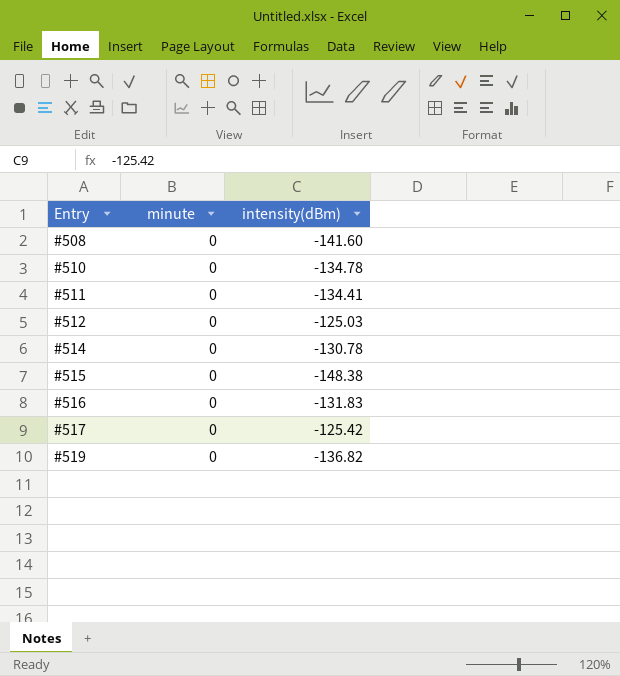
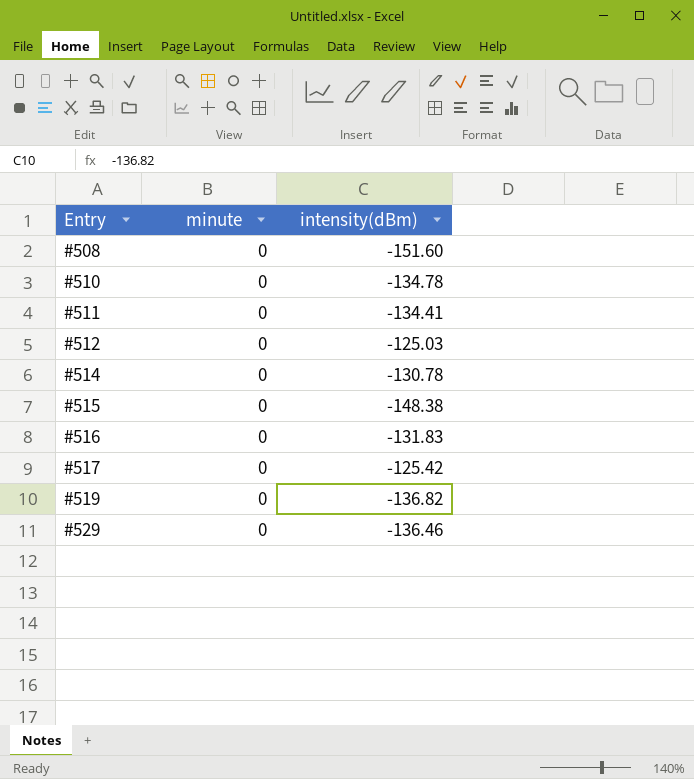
#508 | intensity(dBm): -141.60 -> -151.60
row #529: none -> 0 | -136.46

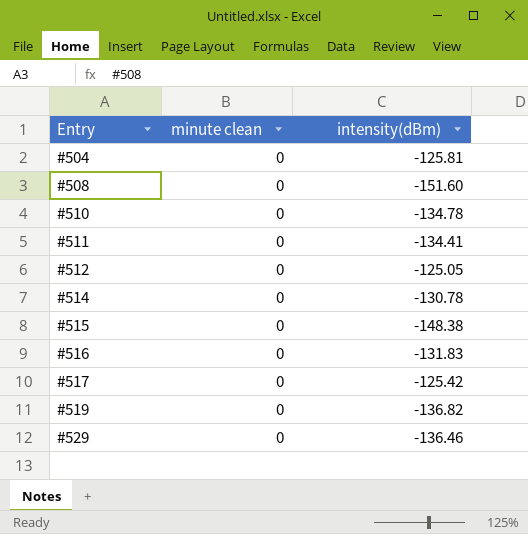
column name: minute -> minute clean
row #504: none -> 0 | -125.81
#512 | intensity(dBm): -125.03 -> -125.05

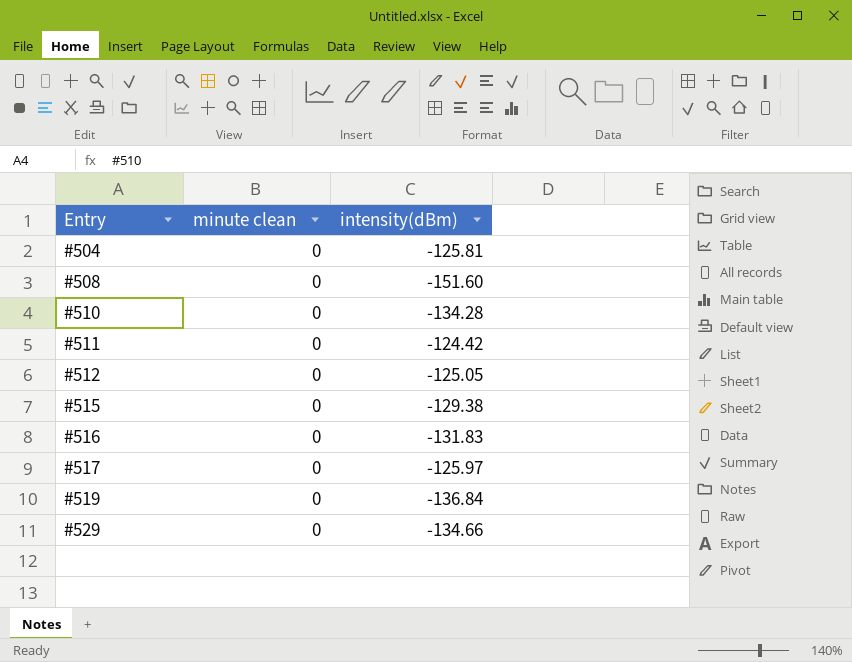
row #514: 0 | -130.78 -> none
#510 | intensity(dBm): -134.78 -> -134.28
#511 | intensity(dBm): -134.41 -> -124.42
#515 | intensity(dBm): -148.38 -> -129.38
#517 | intensity(dBm): -125.42 -> -125.97
#519 | intensity(dBm): -136.82 -> -136.84
#529 | intensity(dBm): -136.46 -> -134.66

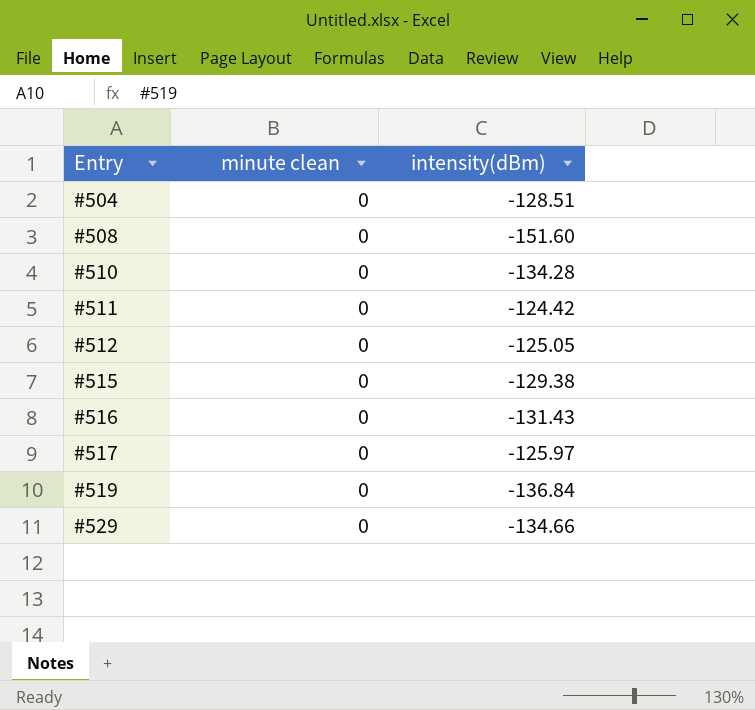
#504 | intensity(dBm): -125.81 -> -128.51
#516 | intensity(dBm): -131.83 -> -131.43

